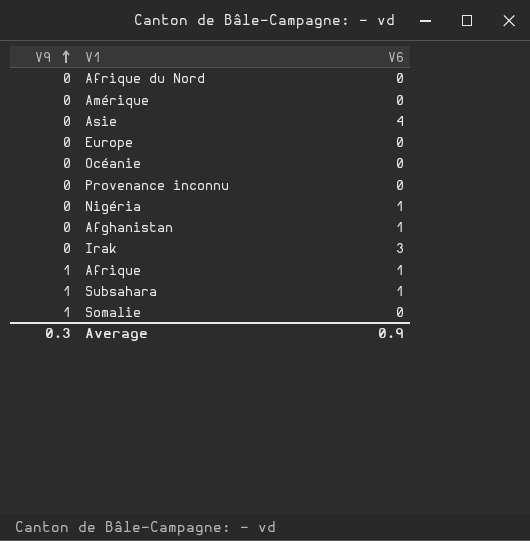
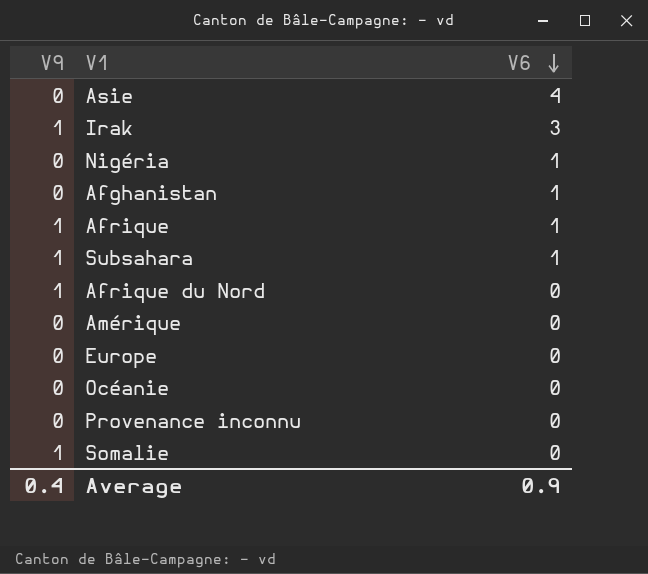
row order: V9 ascending -> V6 descending
Irak | V9: 0 -> 1
Afrique du Nord | V9: 0 -> 1
Average | V9: 0.3 -> 0.4

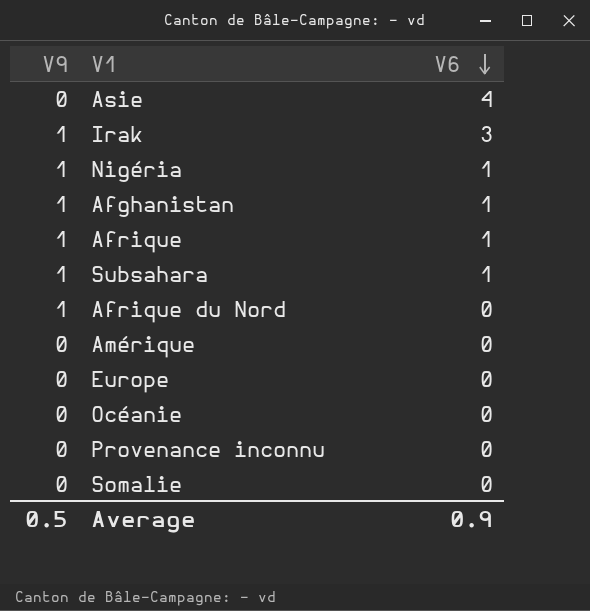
Nigéria | V9: 0 -> 1
Afghanistan | V9: 0 -> 1
Somalie | V9: 1 -> 0
Average | V9: 0.4 -> 0.5

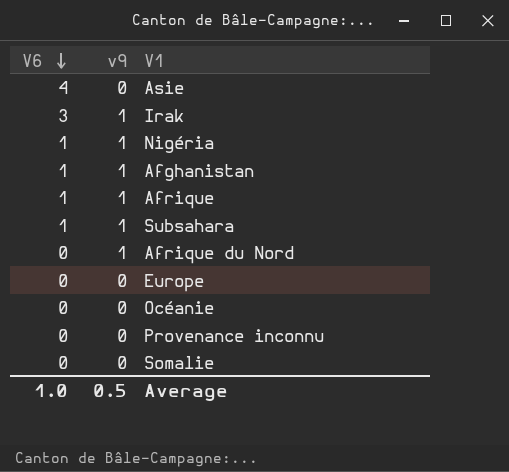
column V6 | position: 3 -> 1
column name: V9 -> v9
row Amérique: 0 | 0 -> none
Average | V6: 0.9 -> 1.0

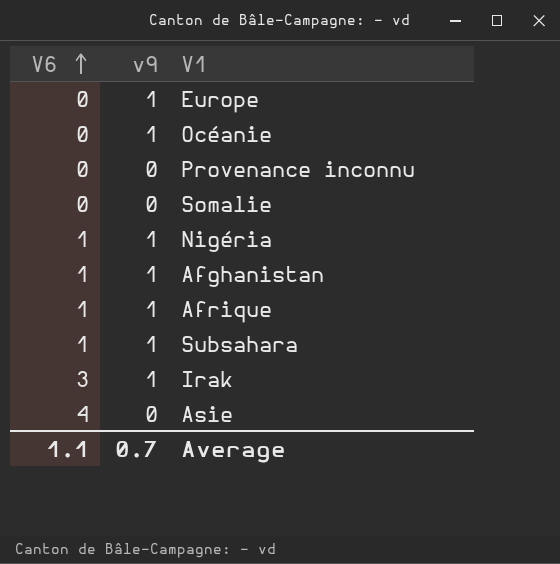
row order: V6 descending -> V6 ascending
row Afrique du Nord: 0 | 1 -> none
Europe | v9: 0 -> 1
Océanie | v9: 0 -> 1
Average | V6: 1.0 -> 1.1
Average | v9: 0.5 -> 0.7

